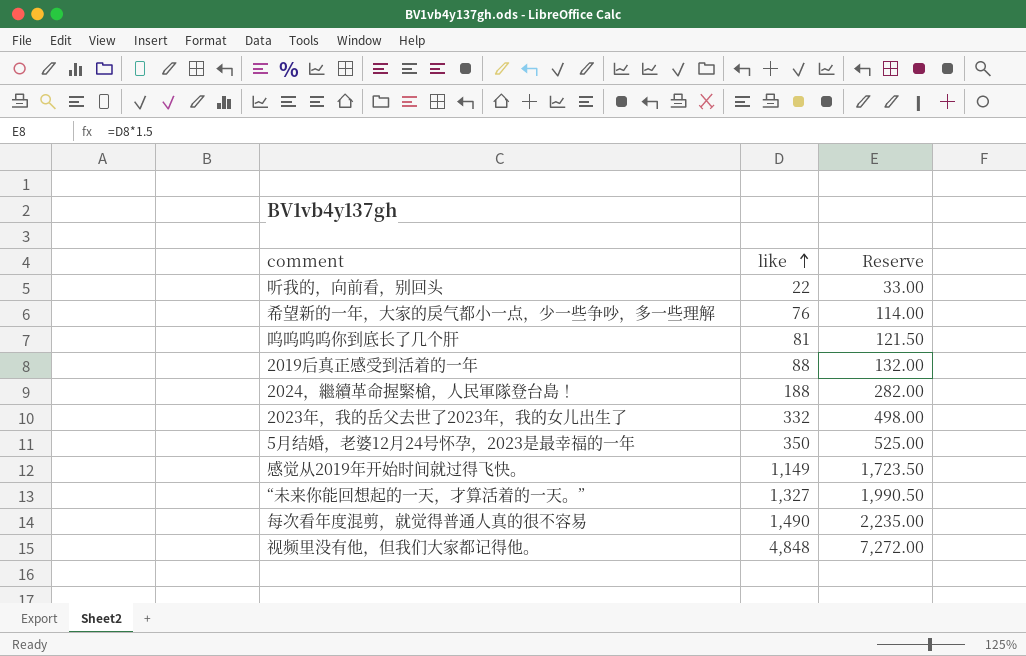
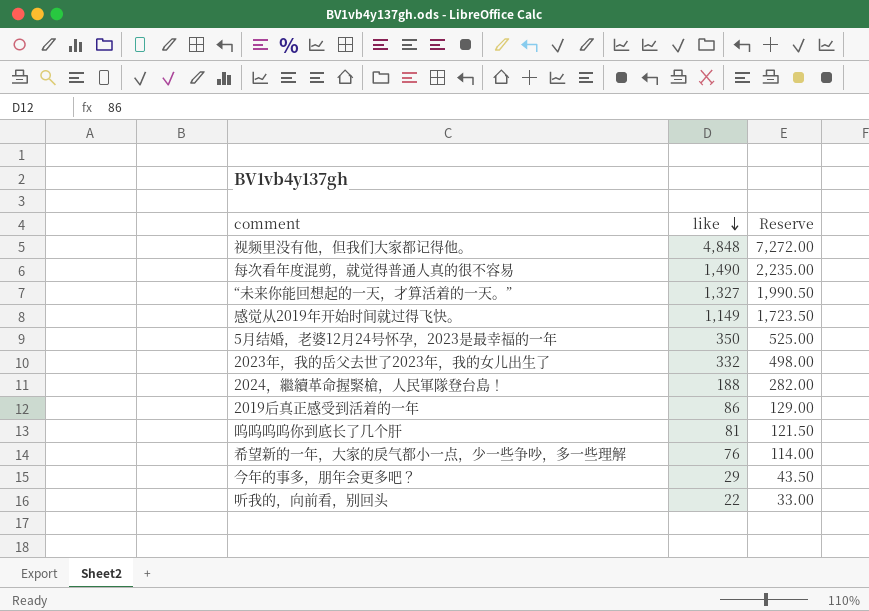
row order: like ascending -> like descending
2019后真正感受到活着的一年 | like: 88 -> 86
2019后真正感受到活着的一年 | Reserve: 132.00 -> 129.00
row 今年的事多，朋年会更多吧？: none -> 29 | 43.50

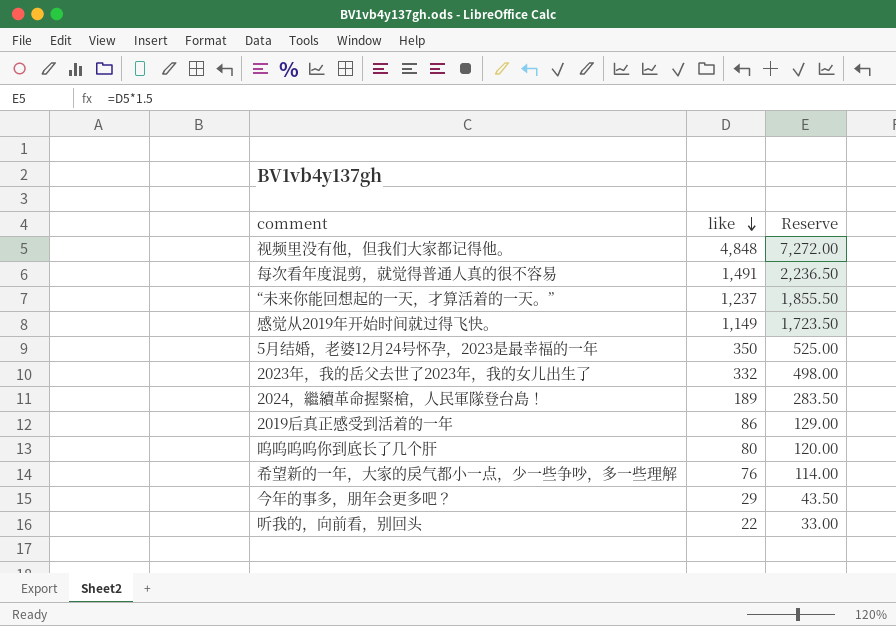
每次看年度混剪，就觉得普通人真的很不容易 | like: 1,490 -> 1,491
每次看年度混剪，就觉得普通人真的很不容易 | Reserve: 2,235.00 -> 2,236.50
“未来你能回想起的一天，才算活着的一天。” | like: 1,327 -> 1,237
“未来你能回想起的一天，才算活着的一天。” | Reserve: 1,990.50 -> 1,855.50
2024，繼續革命握緊槍，人民軍隊登台島！ | like: 188 -> 189
2024，繼續革命握緊槍，人民軍隊登台島！ | Reserve: 282.00 -> 283.50
呜呜呜呜你到底长了几个肝 | like: 81 -> 80
呜呜呜呜你到底长了几个肝 | Reserve: 121.50 -> 120.00

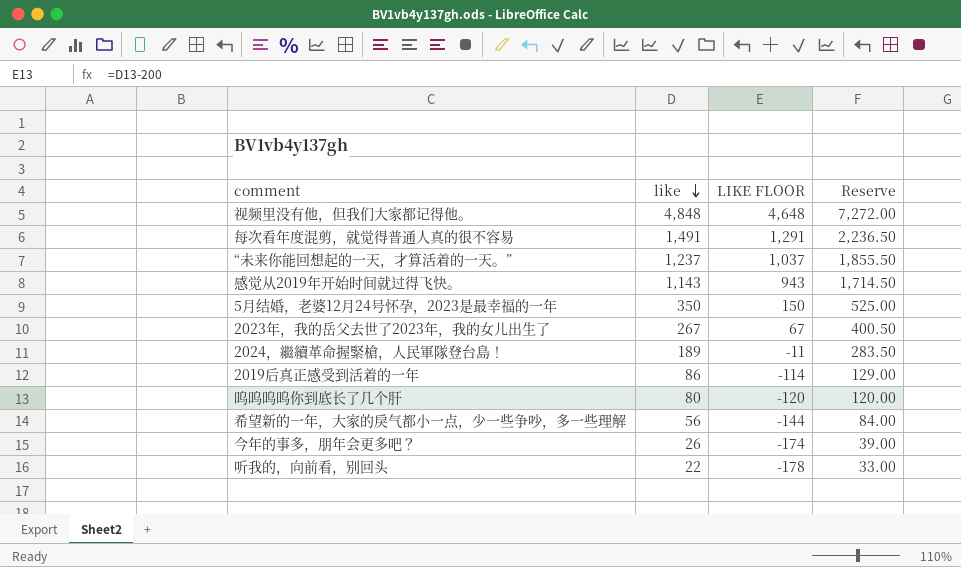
column LIKE FLOOR | formula: none -> [like] - 200
感觉从2019年开始时间就过得飞快。 | like: 1,149 -> 1,143
感觉从2019年开始时间就过得飞快。 | Reserve: 1,723.50 -> 1,714.50
2023年，我的岳父去世了2023年，我的女儿出生了 | like: 332 -> 267
2023年，我的岳父去世了2023年，我的女儿出生了 | Reserve: 498.00 -> 400.50
希望新的一年，大家的戾气都小一点，少一些争吵，多一些理解 | like: 76 -> 56
希望新的一年，大家的戾气都小一点，少一些争吵，多一些理解 | Reserve: 114.00 -> 84.00
今年的事多，朋年会更多吧？ | like: 29 -> 26
今年的事多，朋年会更多吧？ | Reserve: 43.50 -> 39.00

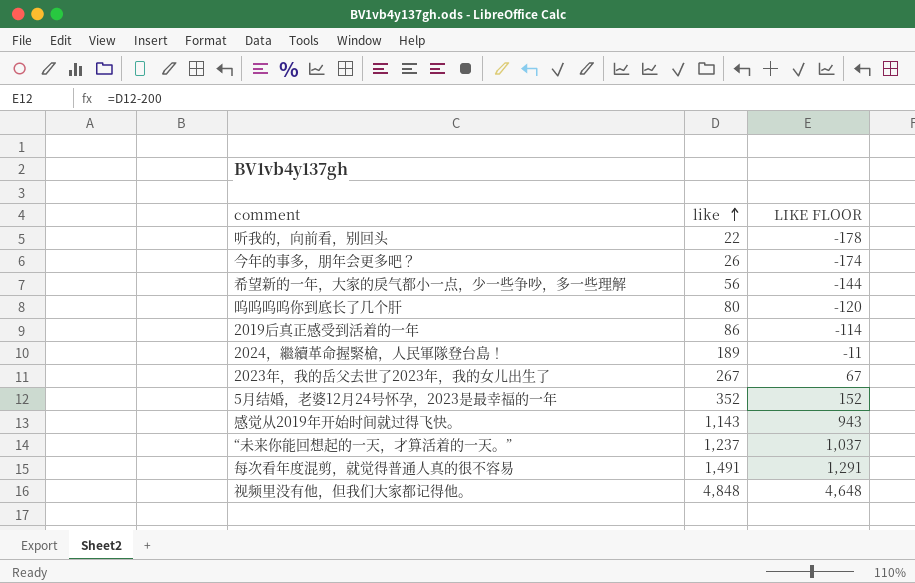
row order: like descending -> like ascending
column Reserve | formula: [like] * 1.5 -> none
5月结婚，老婆12月24号怀孕，2023是最幸福的一年 | like: 350 -> 352
5月结婚，老婆12月24号怀孕，2023是最幸福的一年 | LIKE FLOOR: 150 -> 152

